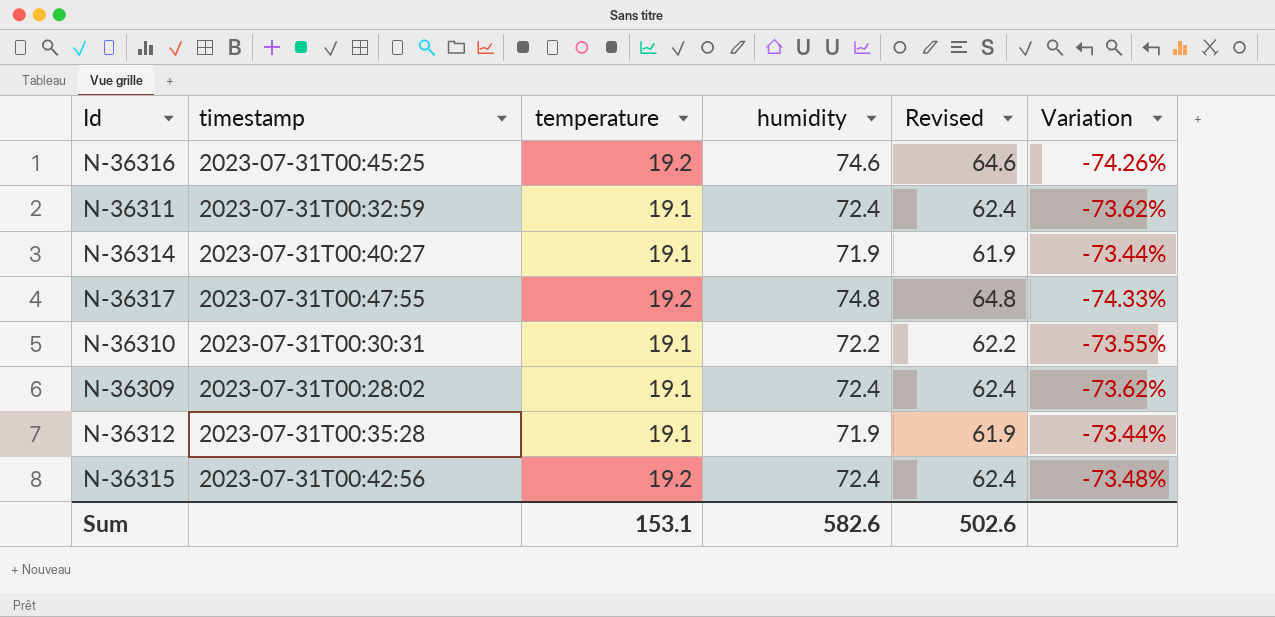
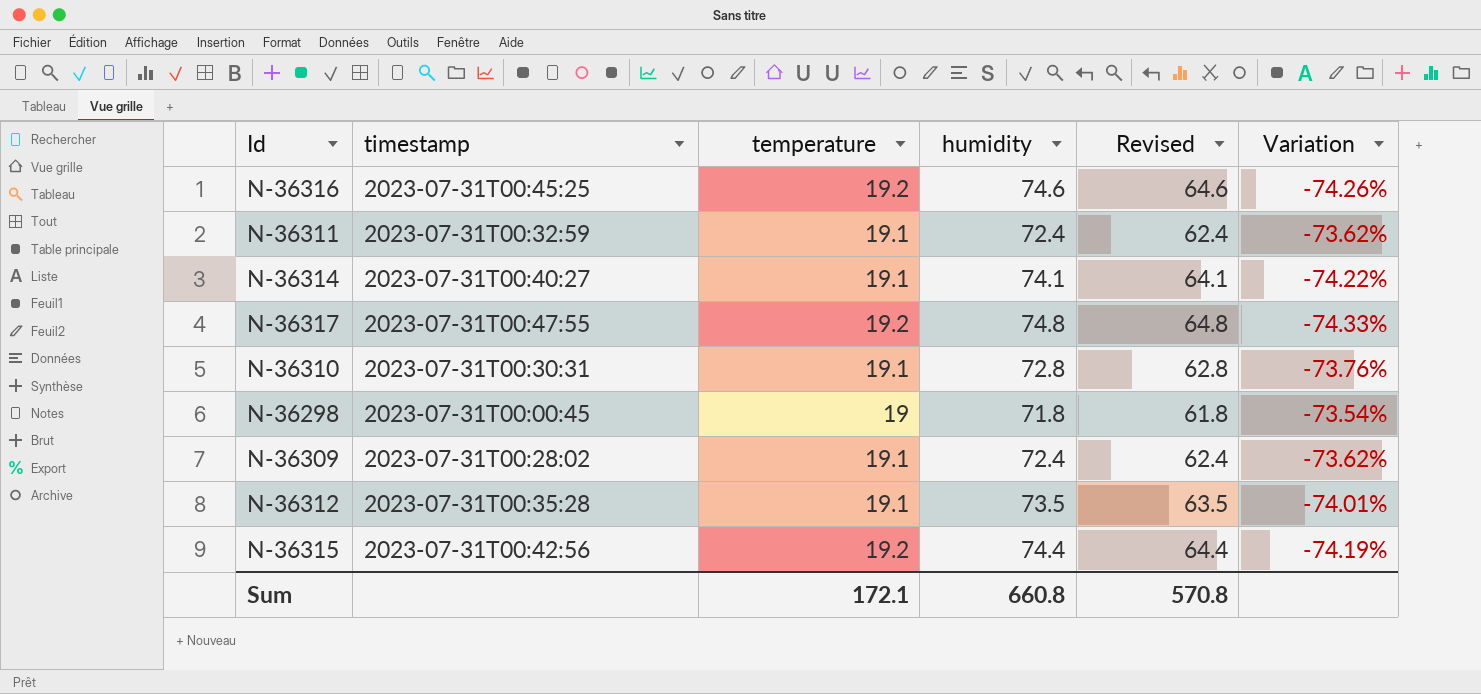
N-36314 | humidity: 71.9 -> 74.1
N-36314 | Revised: 61.9 -> 64.1
N-36314 | Variation: -73.44% -> -74.22%
N-36310 | humidity: 72.2 -> 72.8
N-36310 | Revised: 62.2 -> 62.8
N-36310 | Variation: -73.55% -> -73.76%
row N-36298: none -> 2023-07-31T00:00:45 | 19 | 71.8 | 61.8 | -73.54%
N-36312 | humidity: 71.9 -> 73.5
N-36312 | Revised: 61.9 -> 63.5
N-36312 | Variation: -73.44% -> -74.01%
N-36315 | humidity: 72.4 -> 74.4
N-36315 | Revised: 62.4 -> 64.4
N-36315 | Variation: -73.48% -> -74.19%
Sum | temperature: 153.1 -> 172.1
Sum | humidity: 582.6 -> 660.8
Sum | Revised: 502.6 -> 570.8

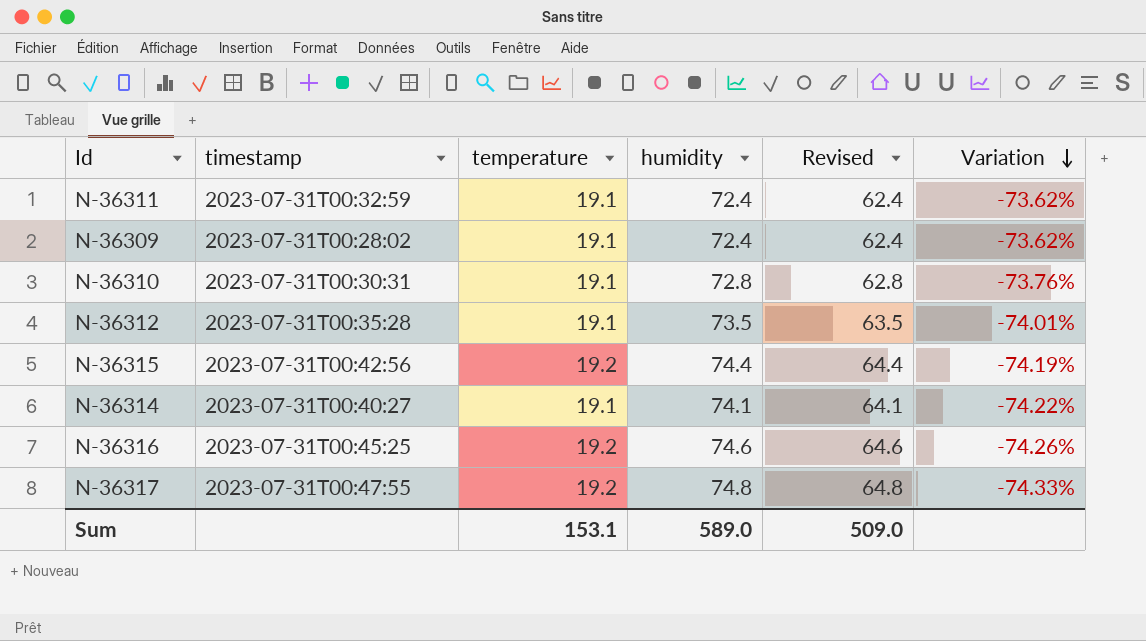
row order: none -> Variation descending
row N-36298: 2023-07-31T00:00:45 | 19 | 71.8 | 61.8 | -73.54% -> none
Sum | temperature: 172.1 -> 153.1
Sum | humidity: 660.8 -> 589.0
Sum | Revised: 570.8 -> 509.0

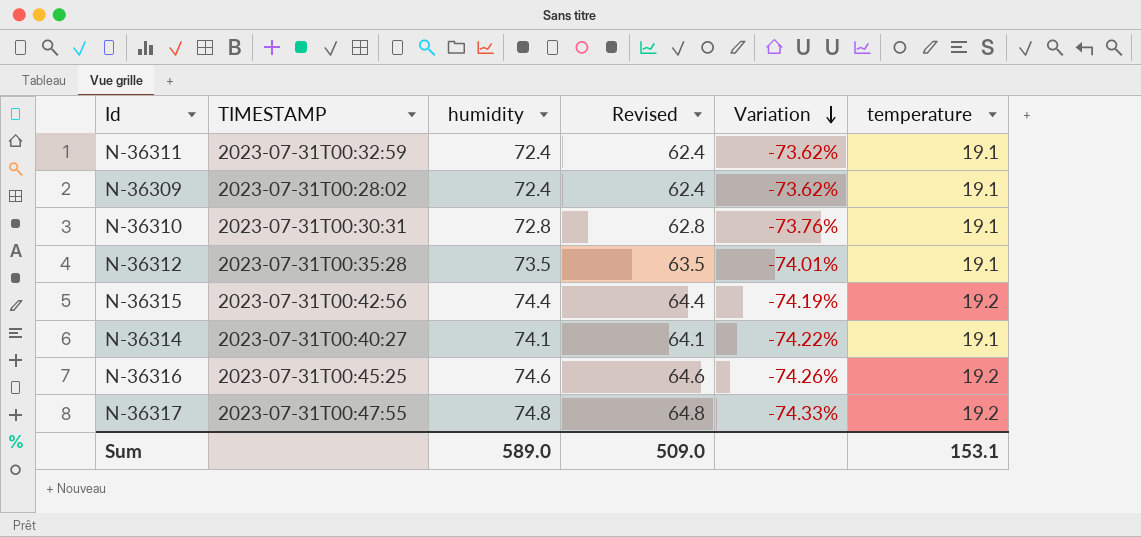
column name: timestamp -> TIMESTAMP
column temperature | position: 3 -> 6

